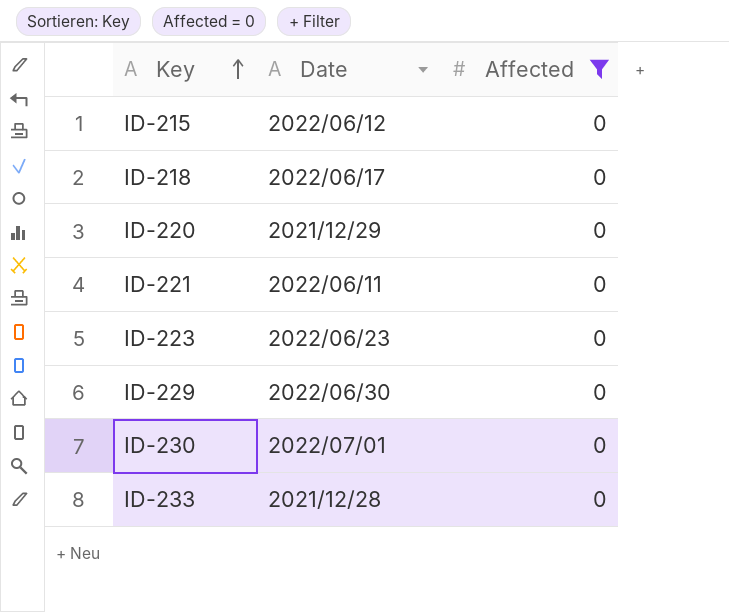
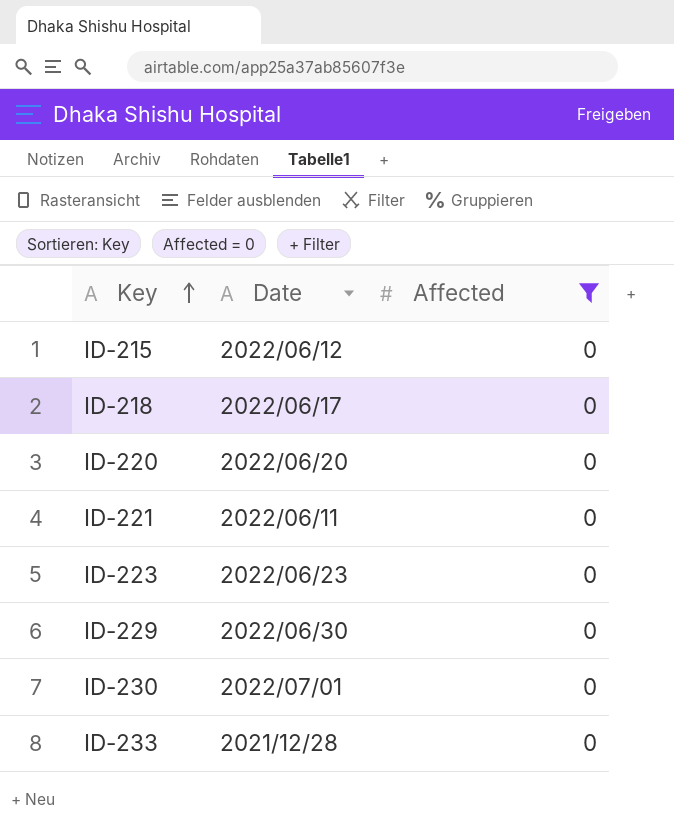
ID-220 | Date: 2021/12/29 -> 2022/06/20

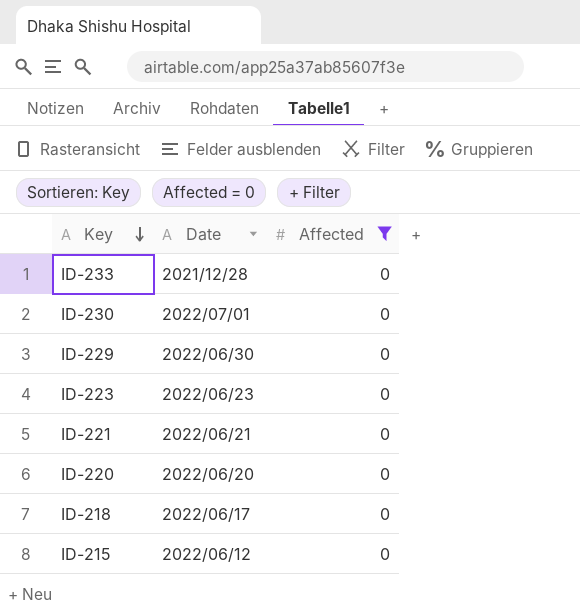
row order: Key ascending -> Key descending
ID-221 | Date: 2022/06/11 -> 2022/06/21

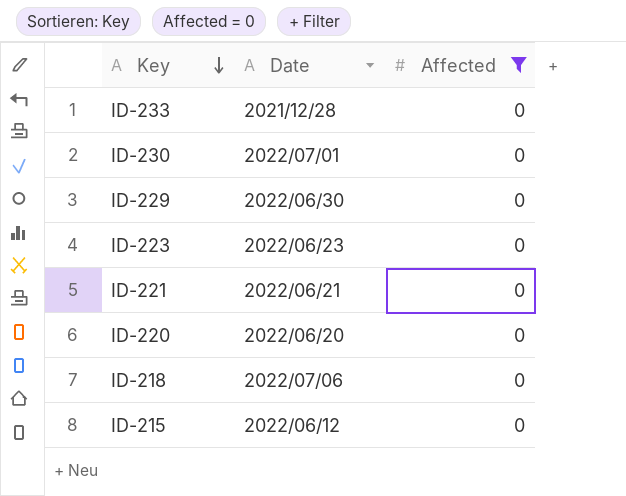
ID-218 | Date: 2022/06/17 -> 2022/07/06

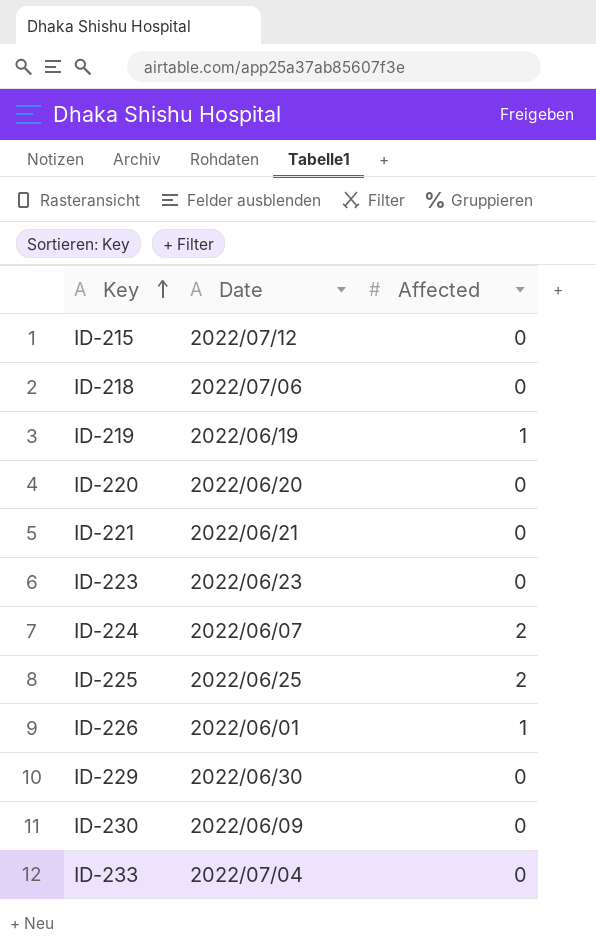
filter: Affected = 0 -> none
row order: Key descending -> Key ascending
ID-215 | Date: 2022/06/12 -> 2022/07/12
ID-230 | Date: 2022/07/01 -> 2022/06/09
ID-233 | Date: 2021/12/28 -> 2022/07/04

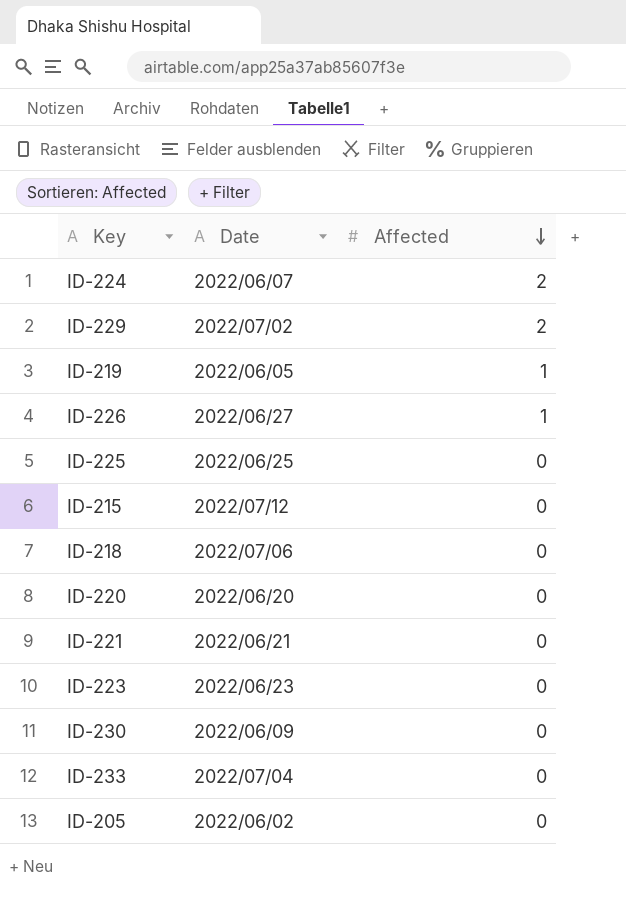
row order: Key ascending -> Affected descending
ID-229 | Date: 2022/06/30 -> 2022/07/02
ID-229 | Affected: 0 -> 2
ID-219 | Date: 2022/06/19 -> 2022/06/05
ID-226 | Date: 2022/06/01 -> 2022/06/27
ID-225 | Affected: 2 -> 0
row ID-205: none -> 2022/06/02 | 0

